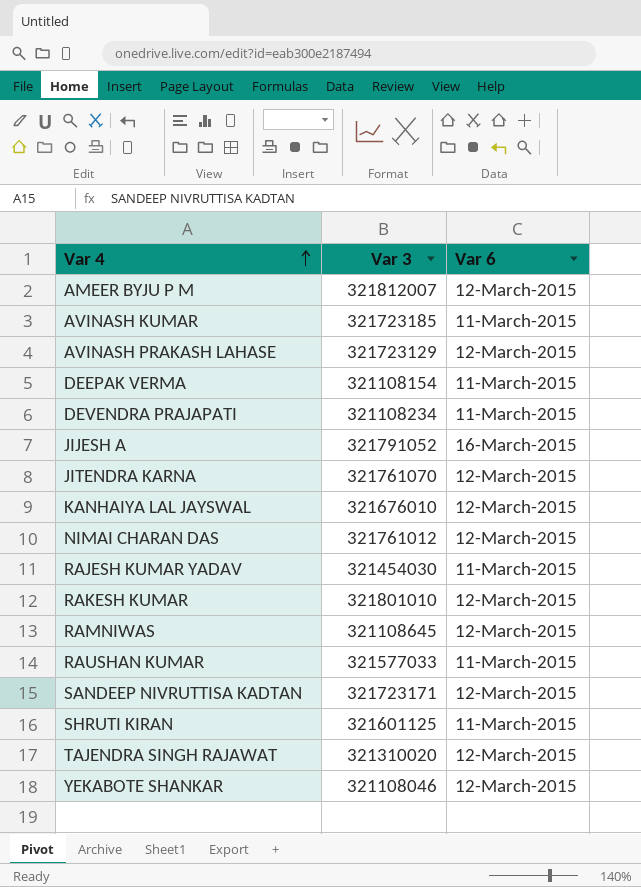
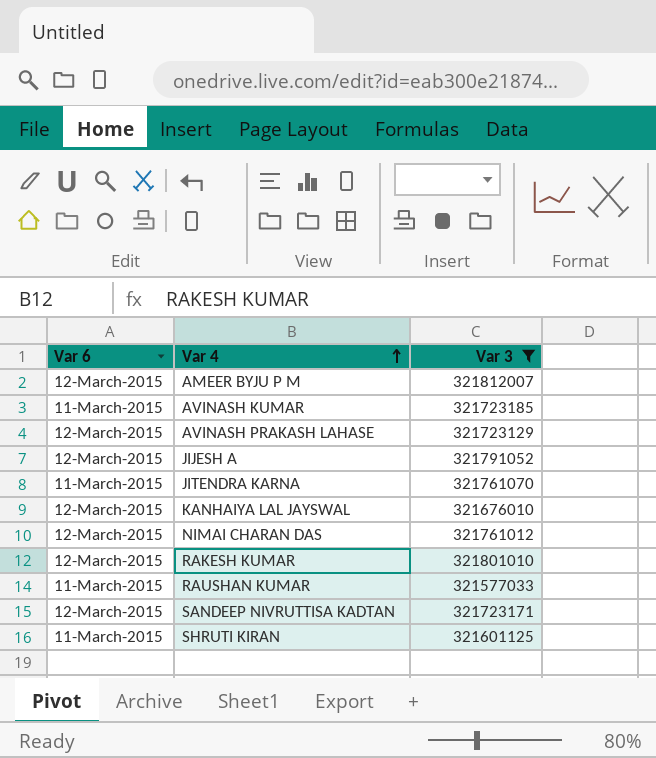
filter: none -> Var 3 >= 321577033
column Var 6 | position: 3 -> 1
JIJESH A | Var 6: 16-March-2015 -> 12-March-2015
JITENDRA KARNA | Var 6: 12-March-2015 -> 11-March-2015

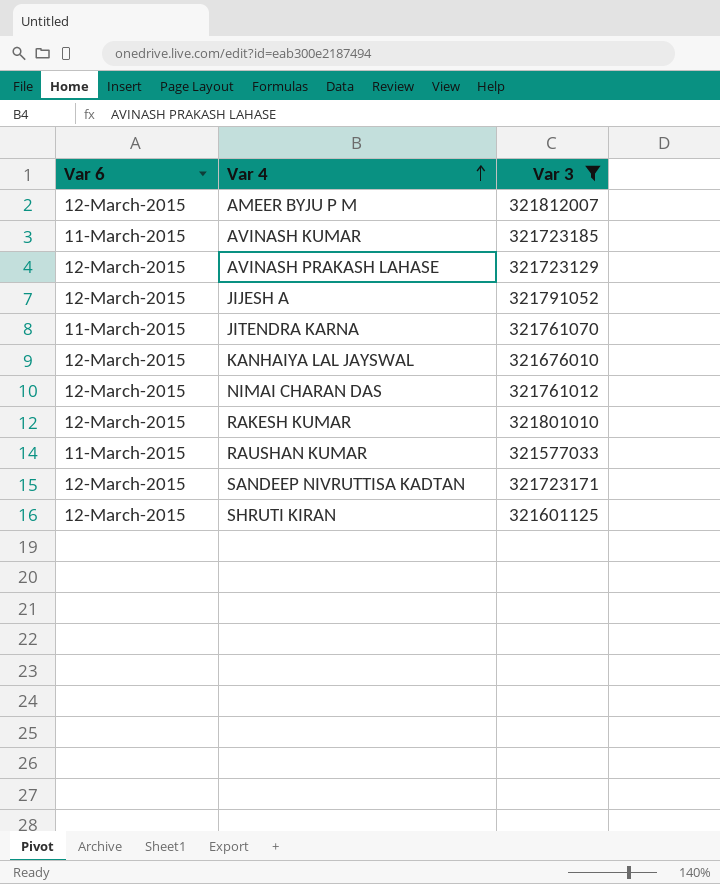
SHRUTI KIRAN | Var 6: 11-March-2015 -> 12-March-2015

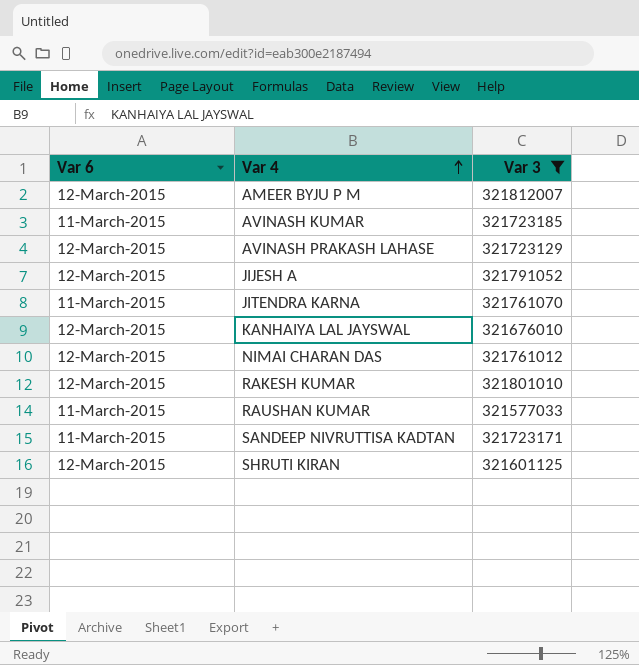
SANDEEP NIVRUTTISA KADTAN | Var 6: 12-March-2015 -> 11-March-2015

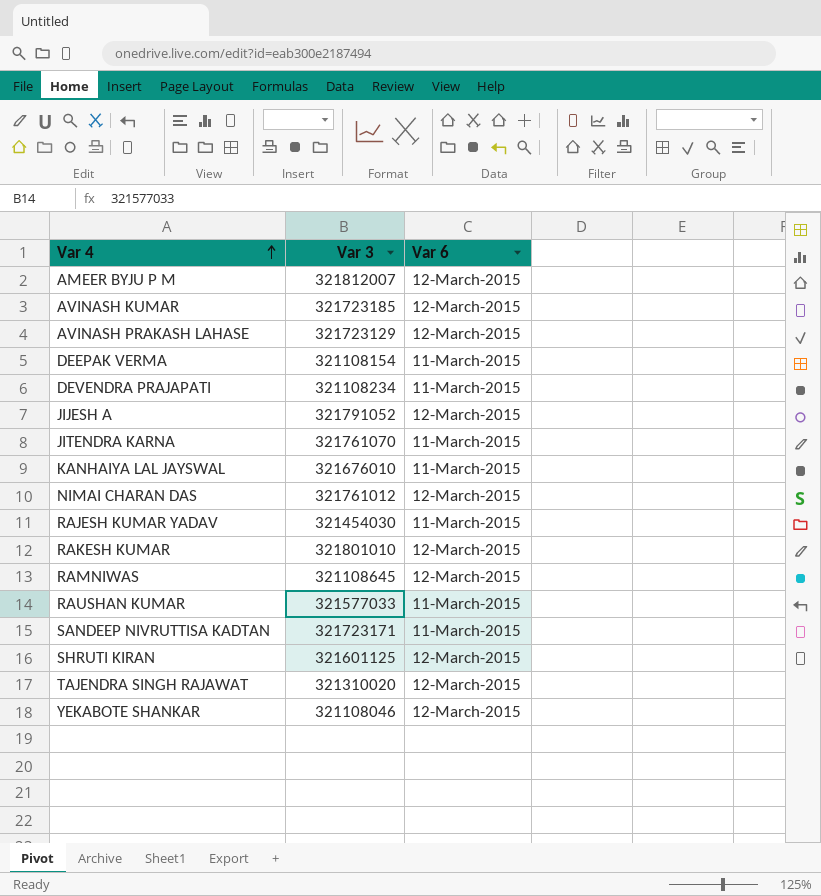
filter: Var 3 >= 321577033 -> none
column Var 6 | position: 1 -> 3
AVINASH KUMAR | Var 6: 11-March-2015 -> 12-March-2015
KANHAIYA LAL JAYSWAL | Var 6: 12-March-2015 -> 11-March-2015

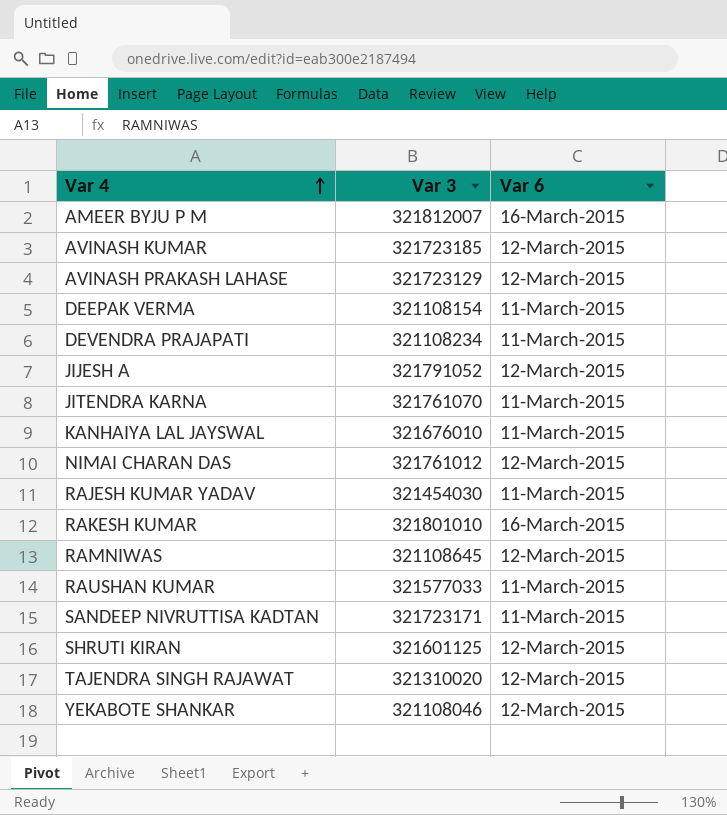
AMEER BYJU P M | Var 6: 12-March-2015 -> 16-March-2015
RAKESH KUMAR | Var 6: 12-March-2015 -> 16-March-2015

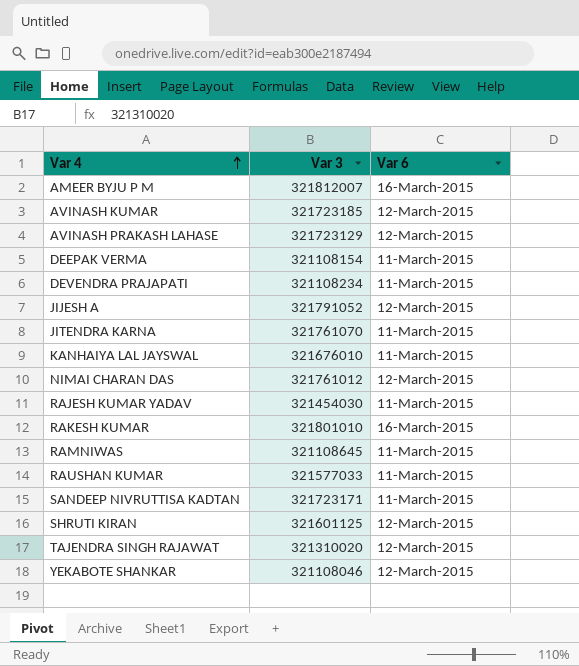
RAMNIWAS | Var 6: 12-March-2015 -> 11-March-2015

